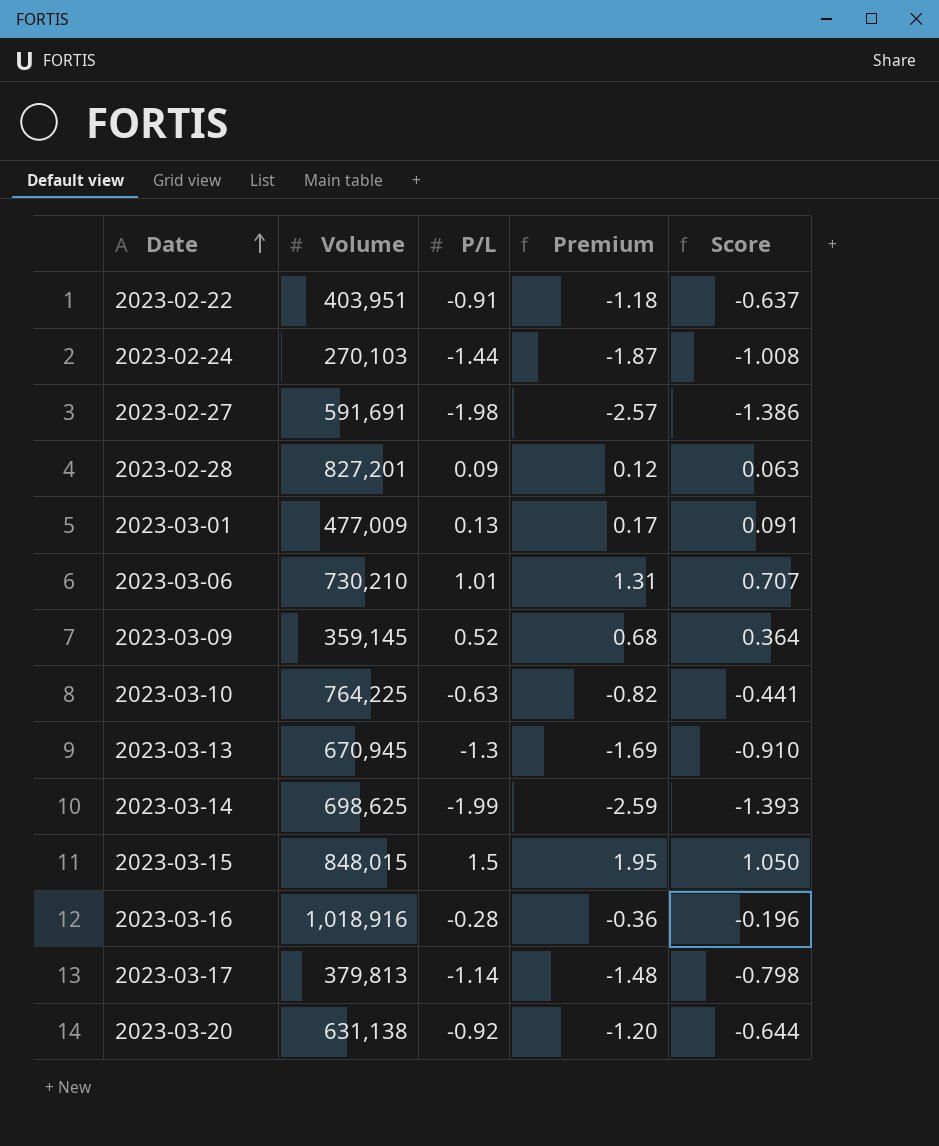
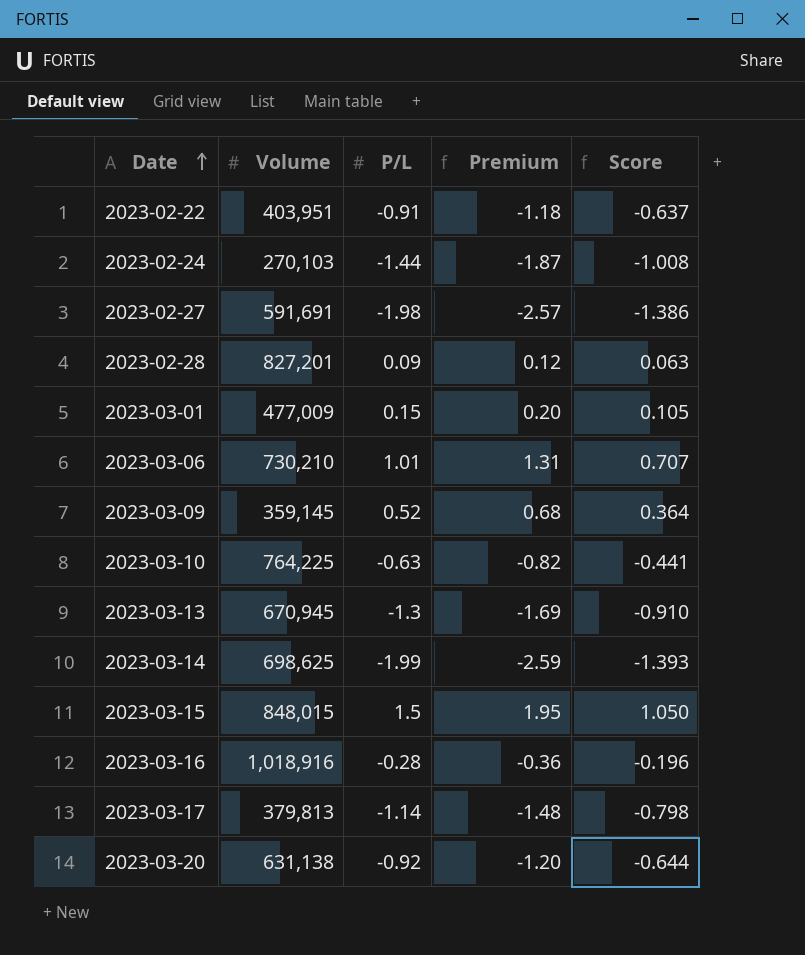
2023-03-01 | P/L: 0.13 -> 0.15
2023-03-01 | Premium: 0.17 -> 0.20
2023-03-01 | Score: 0.091 -> 0.105

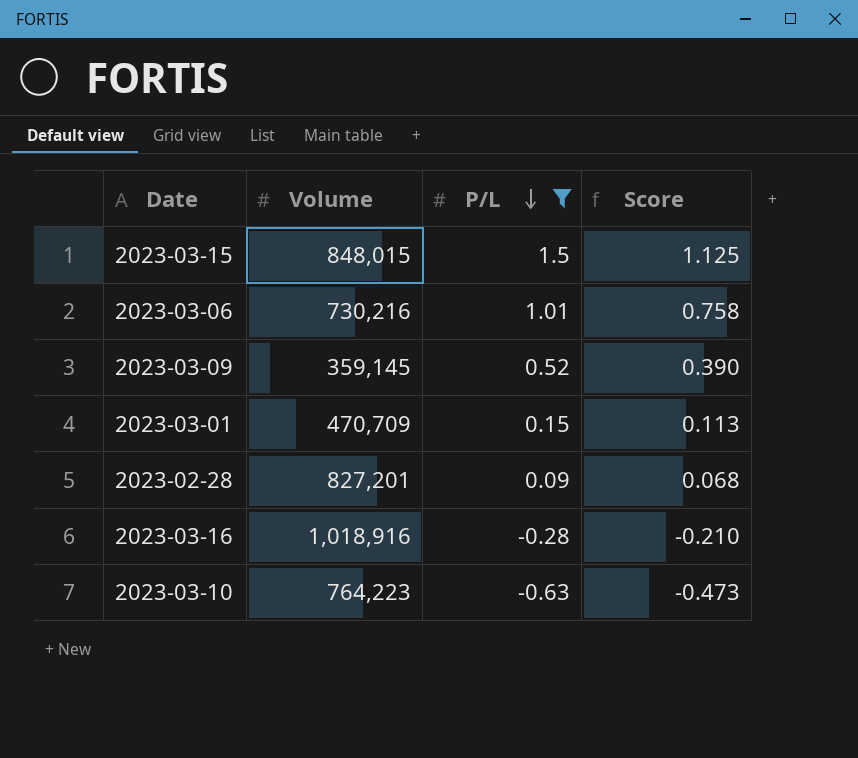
filter: none -> P/L >= -0.63
row order: Date ascending -> P/L descending
column Premium | formula: [P/L] * 1.3 -> none
column Score | formula: [P/L] * 0.7 -> [P/L] * 0.75
2023-03-06 | Volume: 730,210 -> 730,216
2023-03-01 | Volume: 477,009 -> 470,709
2023-03-10 | Volume: 764,225 -> 764,223

